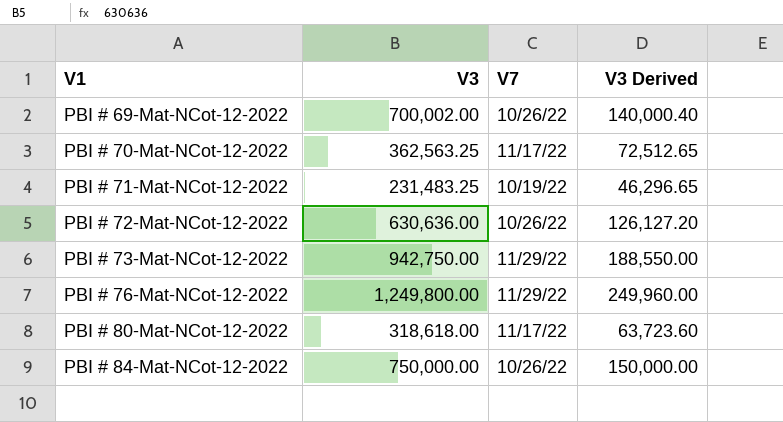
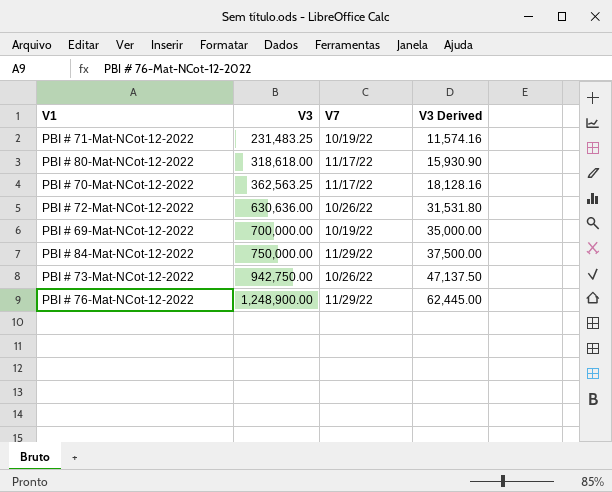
row order: V1 ascending -> V3 ascending
column V3 Derived | formula: [V3] * 0.2 -> [V3] * 0.05
PBI # 69-Mat-NCot-12-2022 | V3: 700,002.00 -> 700,000.00
PBI # 69-Mat-NCot-12-2022 | V7: 10/26/22 -> 10/19/22
PBI # 84-Mat-NCot-12-2022 | V7: 10/26/22 -> 11/29/22
PBI # 73-Mat-NCot-12-2022 | V7: 11/29/22 -> 10/26/22
PBI # 76-Mat-NCot-12-2022 | V3: 1,249,800.00 -> 1,248,900.00

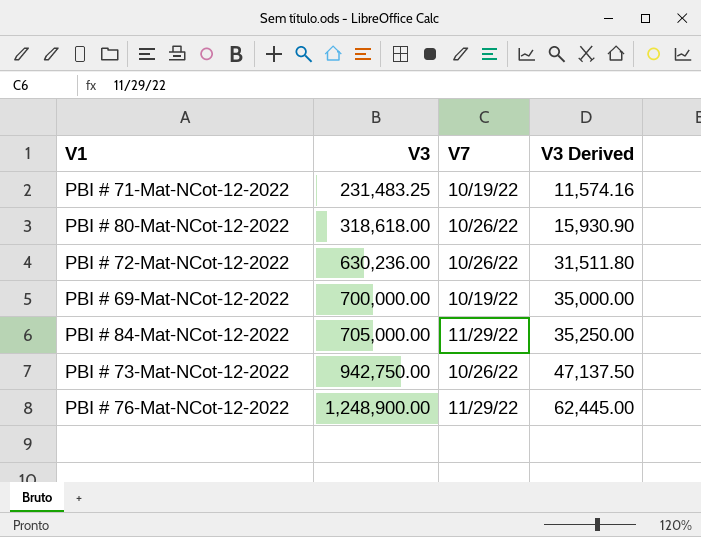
row PBI # 70-Mat-NCot-12-2022: 362,563.25 | 11/17/22 | 18,128.16 -> none
PBI # 80-Mat-NCot-12-2022 | V7: 11/17/22 -> 10/26/22
PBI # 72-Mat-NCot-12-2022 | V3: 630,636.00 -> 630,236.00
PBI # 72-Mat-NCot-12-2022 | V3 Derived: 31,531.80 -> 31,511.80
PBI # 84-Mat-NCot-12-2022 | V3: 750,000.00 -> 705,000.00
PBI # 84-Mat-NCot-12-2022 | V3 Derived: 37,500.00 -> 35,250.00

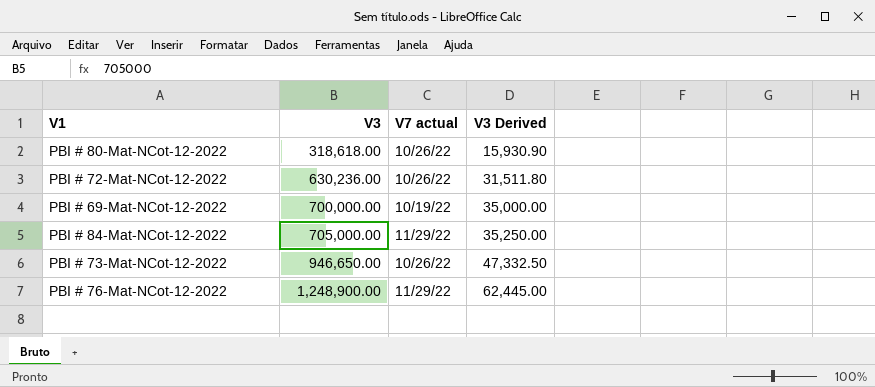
column name: V7 -> V7 actual
row PBI # 71-Mat-NCot-12-2022: 231,483.25 | 10/19/22 | 11,574.16 -> none
PBI # 73-Mat-NCot-12-2022 | V3: 942,750.00 -> 946,650.00
PBI # 73-Mat-NCot-12-2022 | V3 Derived: 47,137.50 -> 47,332.50

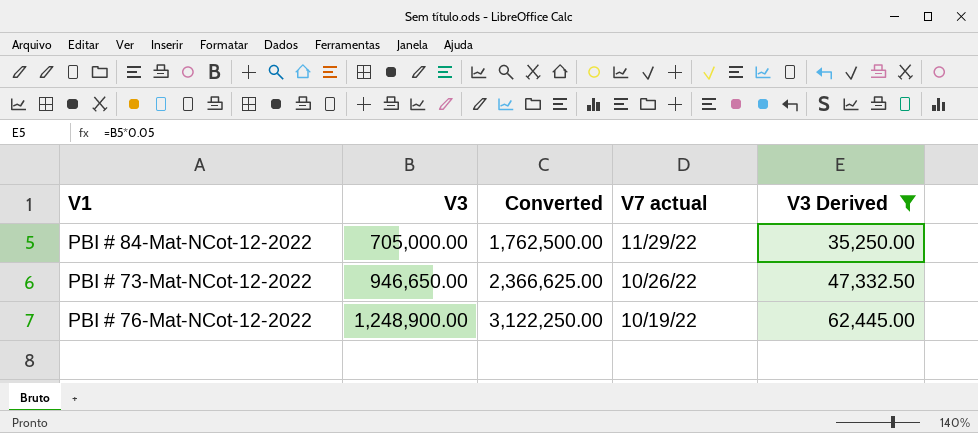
filter: none -> V3 Derived >= 35,250.00
column Converted | formula: none -> [V3] * 2.5
PBI # 76-Mat-NCot-12-2022 | V7 actual: 11/29/22 -> 10/19/22

